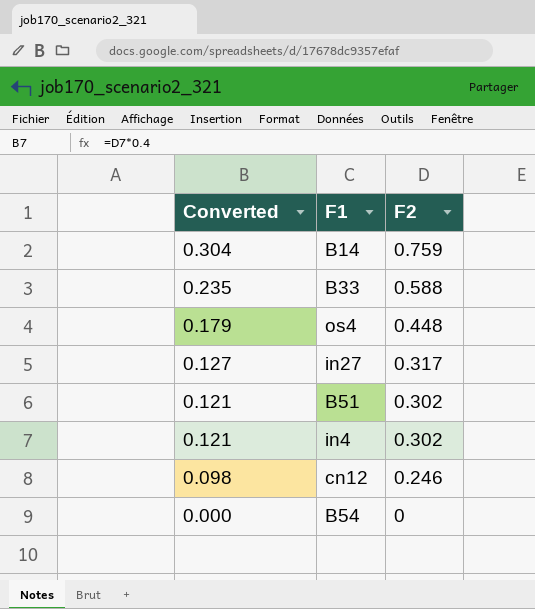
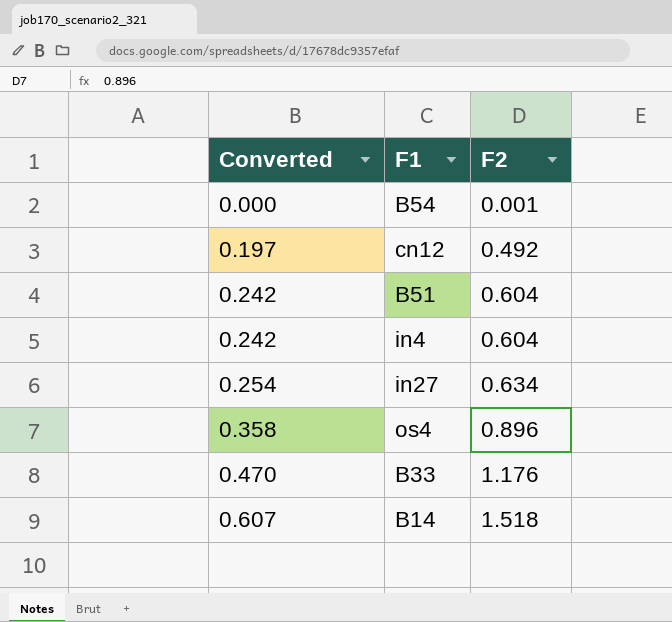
row order: Converted descending -> Converted ascending
B54 | F2: 0 -> 0.001
cn12 | Converted: 0.098 -> 0.197
cn12 | F2: 0.246 -> 0.492
B51 | Converted: 0.121 -> 0.242
B51 | F2: 0.302 -> 0.604
in4 | Converted: 0.121 -> 0.242
in4 | F2: 0.302 -> 0.604
in27 | Converted: 0.127 -> 0.254
in27 | F2: 0.317 -> 0.634
os4 | Converted: 0.179 -> 0.358
os4 | F2: 0.448 -> 0.896
B33 | Converted: 0.235 -> 0.470
B33 | F2: 0.588 -> 1.176
B14 | Converted: 0.304 -> 0.607
B14 | F2: 0.759 -> 1.518

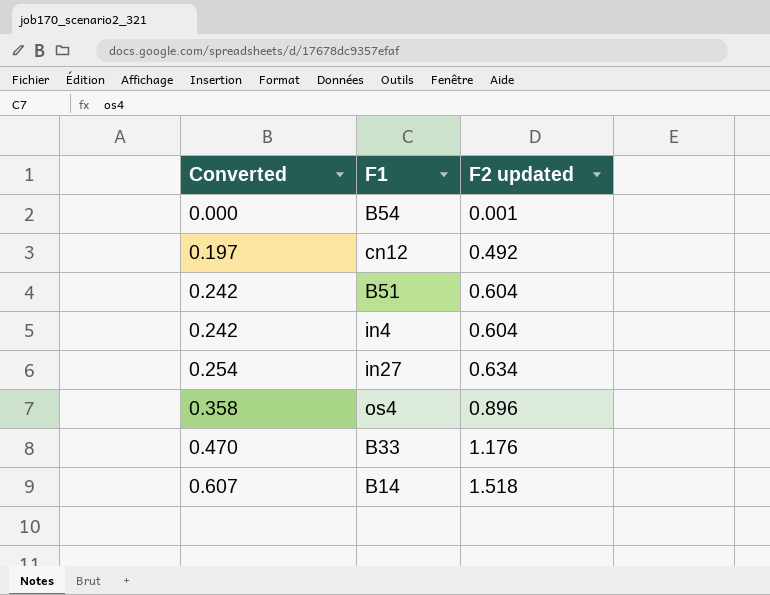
column name: F2 -> F2 updated

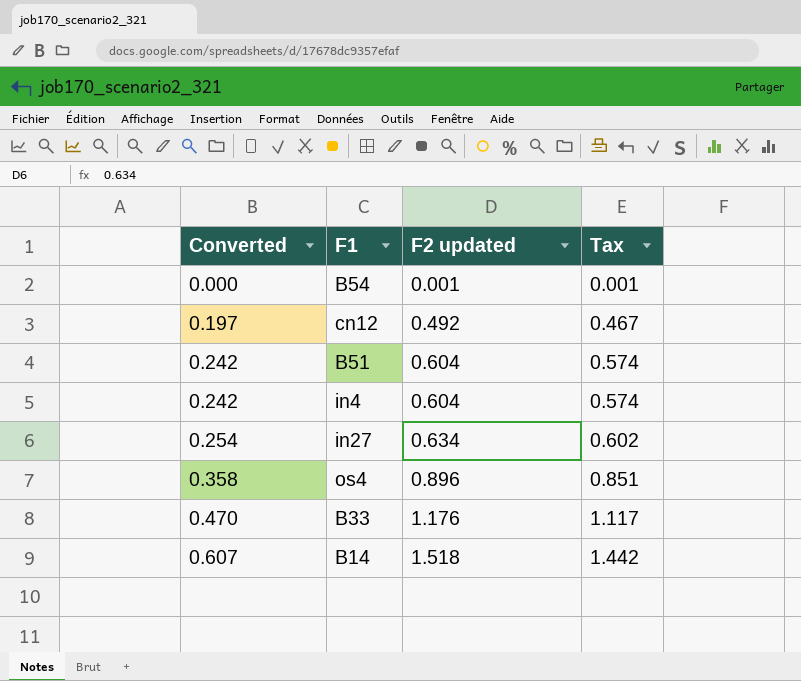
column Tax | formula: none -> [F2 updated] * 0.95

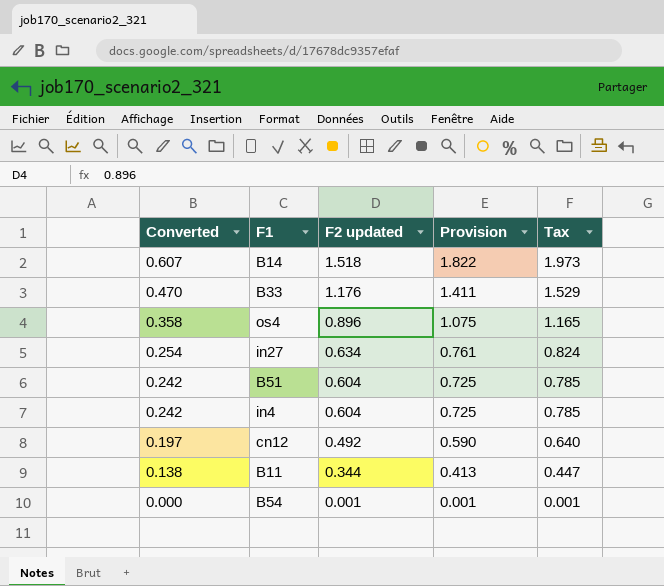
row order: Converted ascending -> Converted descending
column Provision | formula: none -> [F2 updated] * 1.2
column Tax | formula: [F2 updated] * 0.95 -> [F2 updated] * 1.3
row B11: none -> 0.138 | 0.344 | 0.413 | 0.447

